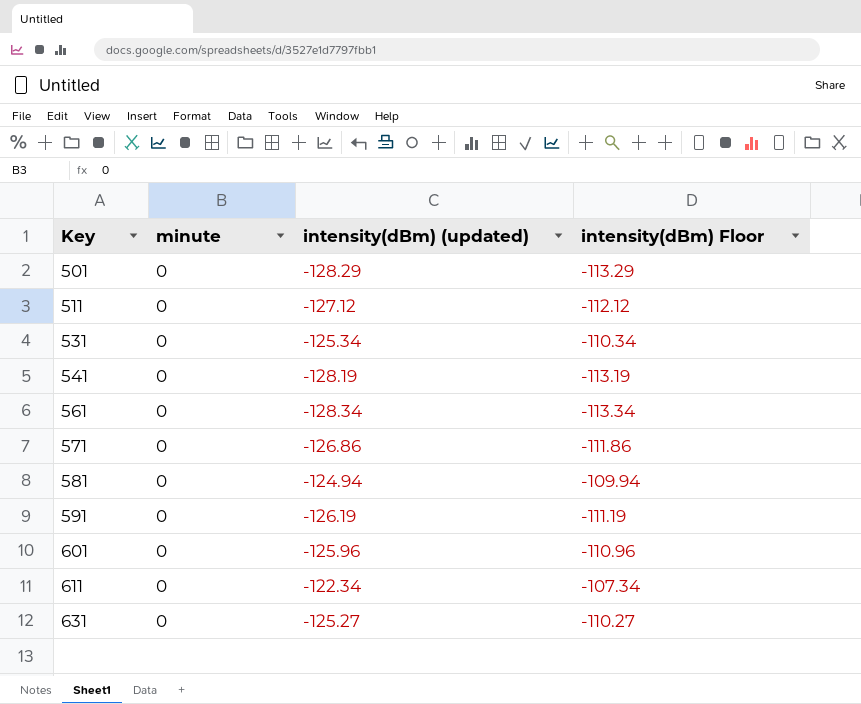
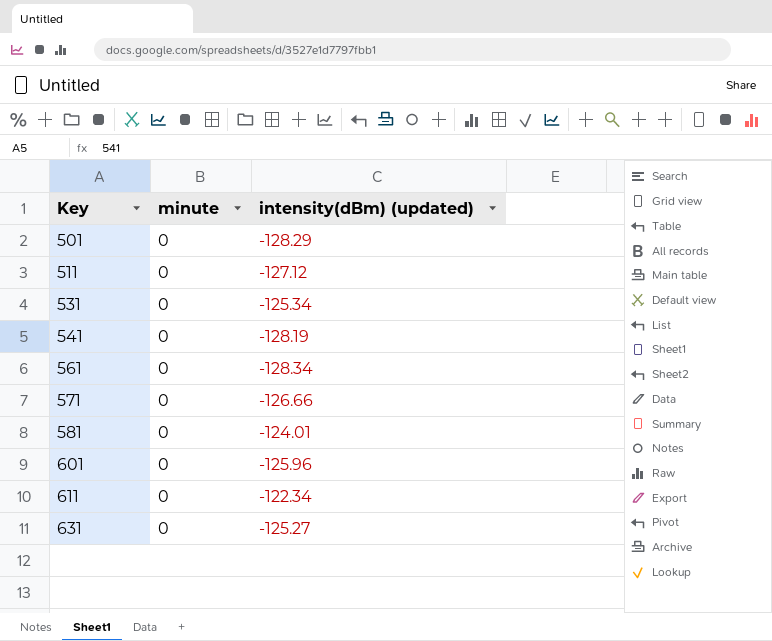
column intensity(dBm) Floor | formula: [intensity(dBm) (updated)] + 15 -> none
row 591: 0 | -126.19 | -111.19 -> none
571 | intensity(dBm) (updated): -126.86 -> -126.66
581 | intensity(dBm) (updated): -124.94 -> -124.01

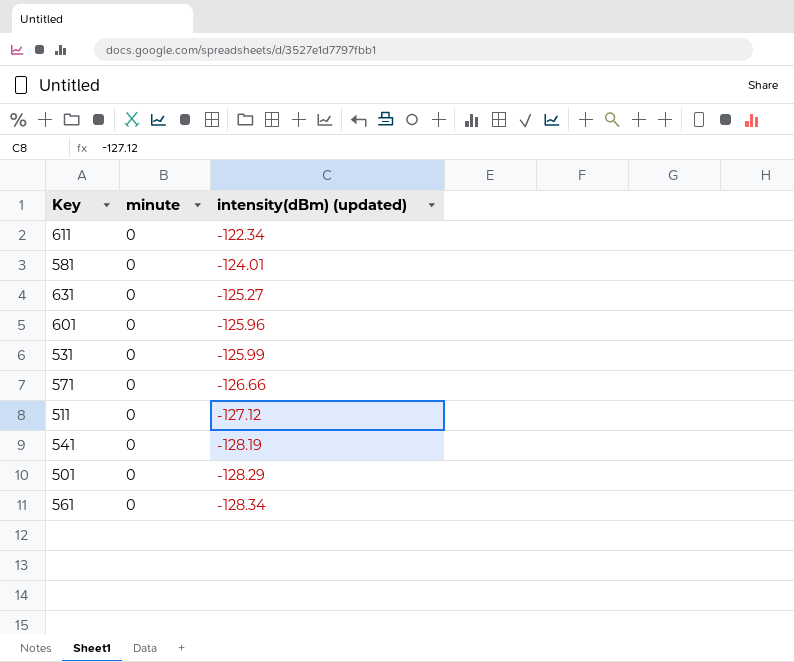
row order: Key ascending -> intensity(dBm) (updated) descending
531 | intensity(dBm) (updated): -125.34 -> -125.99

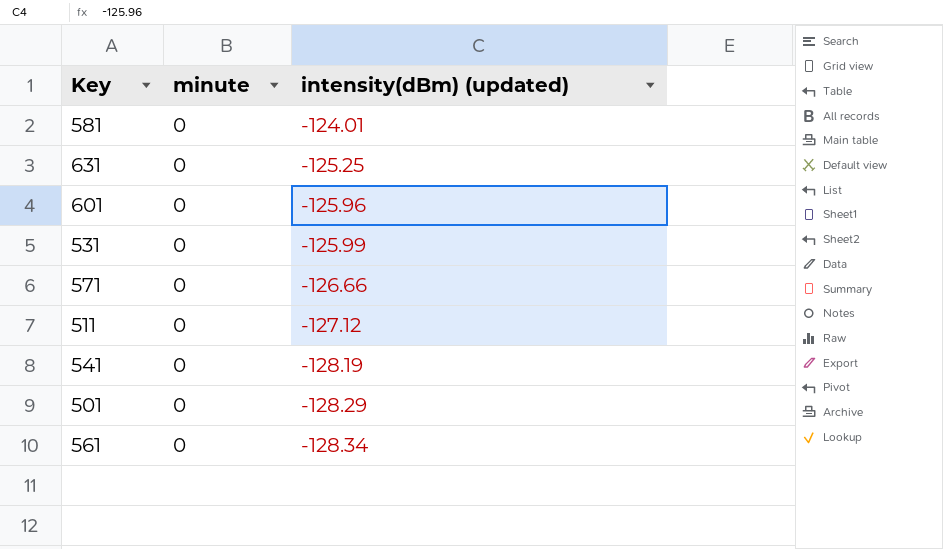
row 611: 0 | -122.34 -> none
631 | intensity(dBm) (updated): -125.27 -> -125.25

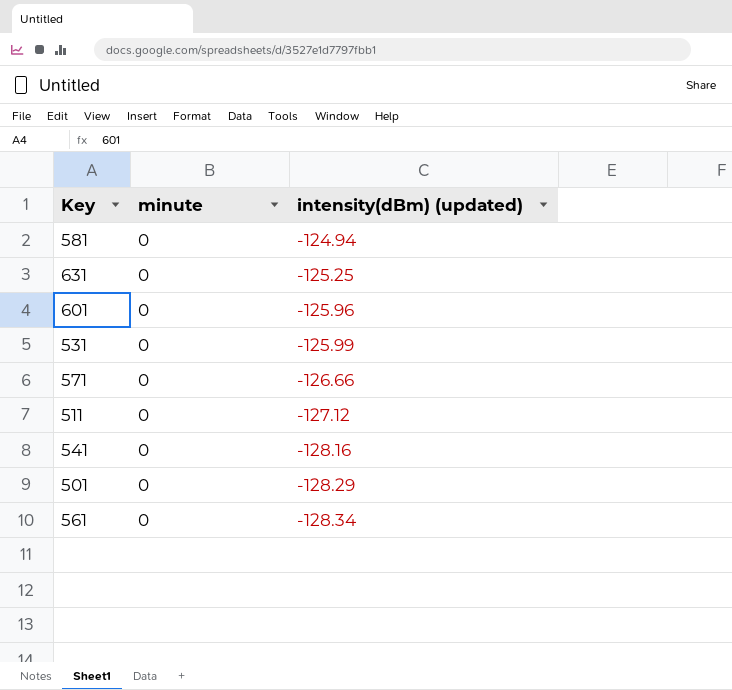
581 | intensity(dBm) (updated): -124.01 -> -124.94
541 | intensity(dBm) (updated): -128.19 -> -128.16

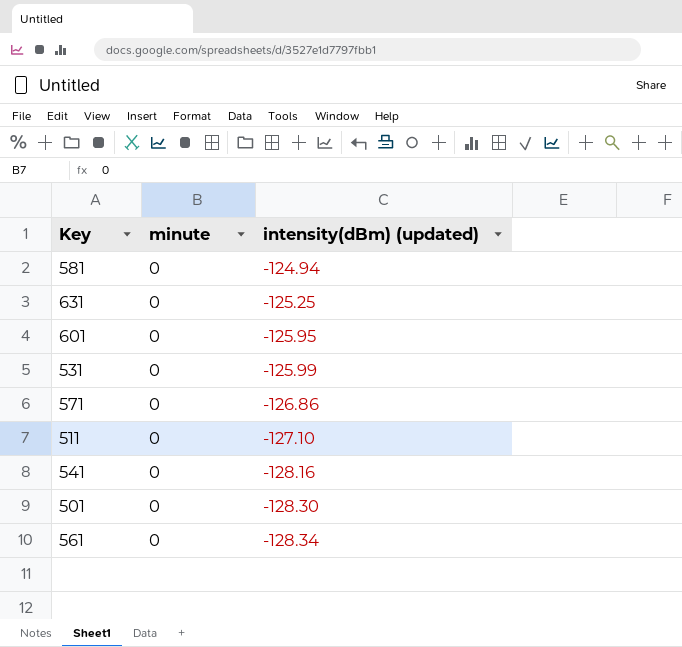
601 | intensity(dBm) (updated): -125.96 -> -125.95
571 | intensity(dBm) (updated): -126.66 -> -126.86
511 | intensity(dBm) (updated): -127.12 -> -127.10
501 | intensity(dBm) (updated): -128.29 -> -128.30

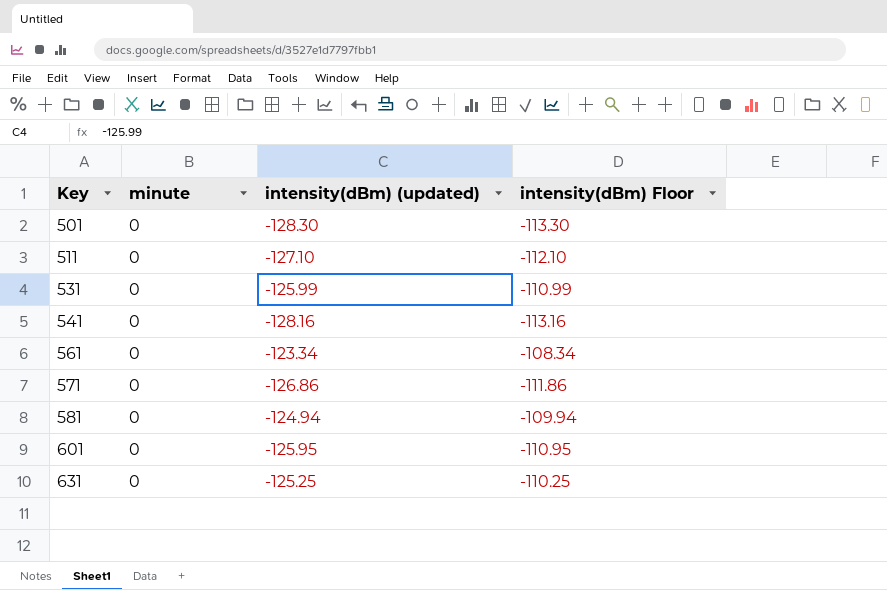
row order: intensity(dBm) (updated) descending -> Key ascending
column intensity(dBm) Floor | formula: none -> [intensity(dBm) (updated)] + 15
561 | intensity(dBm) (updated): -128.34 -> -123.34

